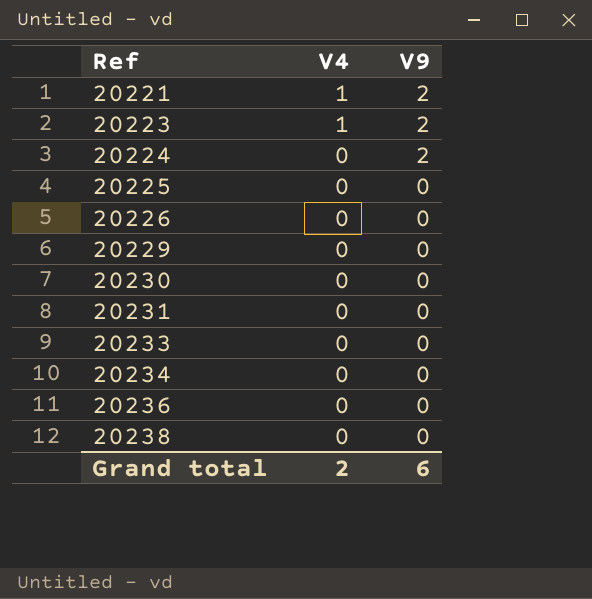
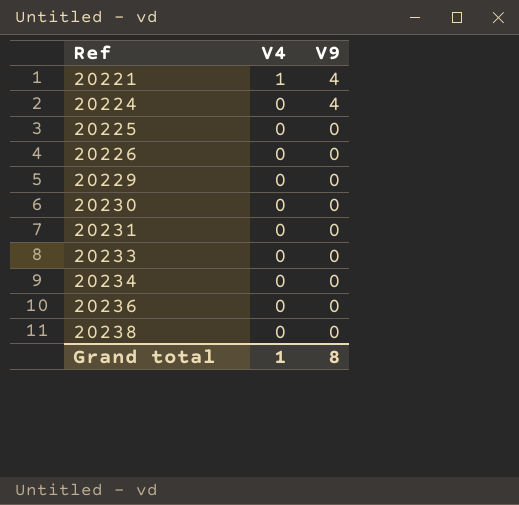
row 20223: 1 | 2 -> none
20221 | V9: 2 -> 4
20224 | V9: 2 -> 4
Grand total | V4: 2 -> 1
Grand total | V9: 6 -> 8

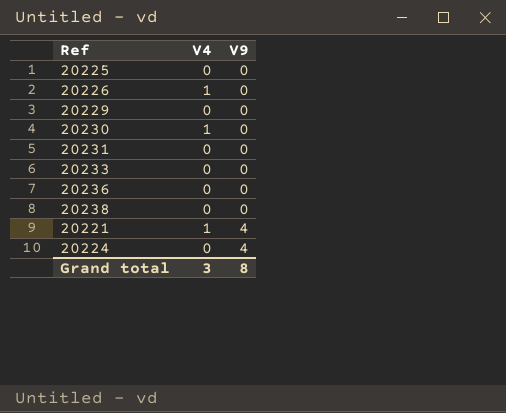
row order: Ref ascending -> V9 ascending
row 20234: 0 | 0 -> none
20226 | V4: 0 -> 1
20230 | V4: 0 -> 1
Grand total | V4: 1 -> 3

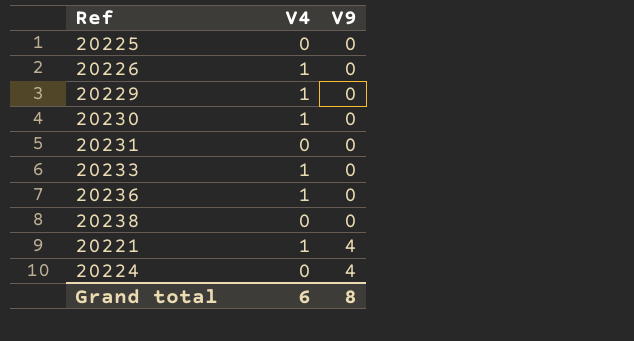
20229 | V4: 0 -> 1
20233 | V4: 0 -> 1
20236 | V4: 0 -> 1
Grand total | V4: 3 -> 6

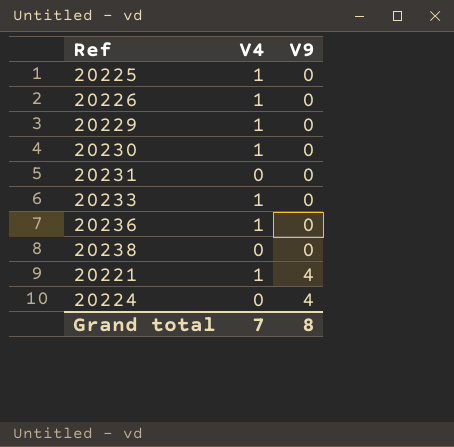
20225 | V4: 0 -> 1
Grand total | V4: 6 -> 7

